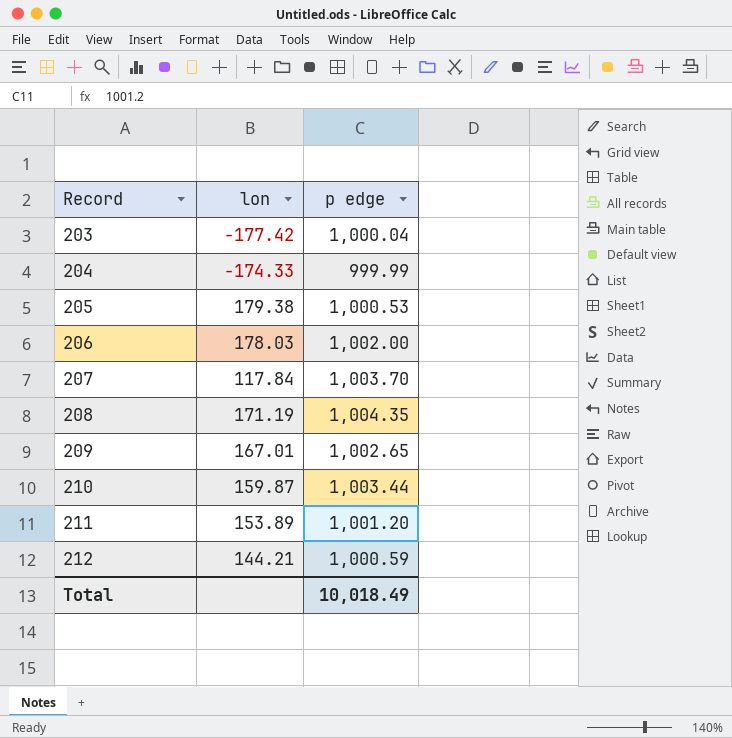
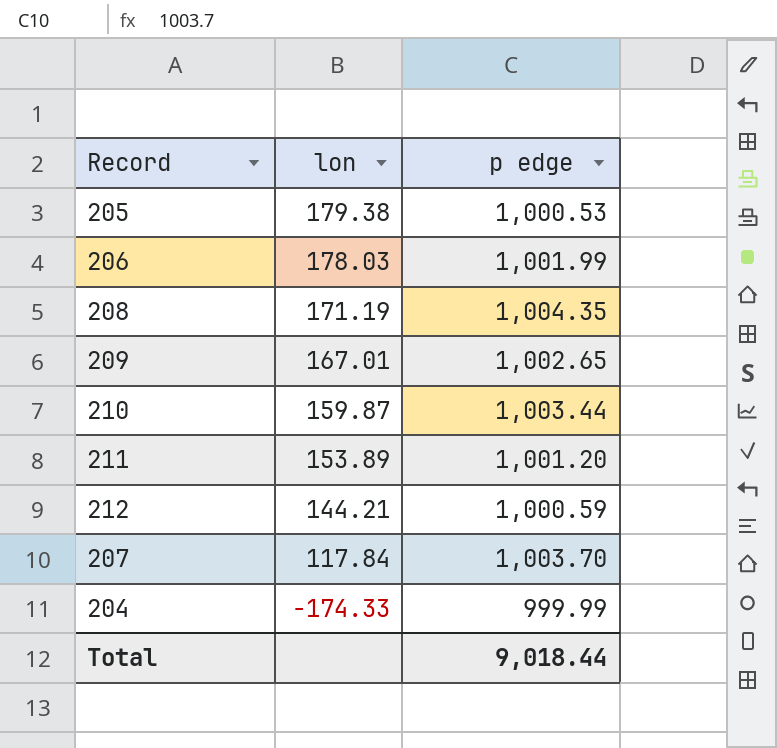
row order: Record ascending -> lon descending
row 203: -177.42 | 1,000.04 -> none
206 | p edge: 1,002.00 -> 1,001.99
Total | p edge: 10,018.49 -> 9,018.44

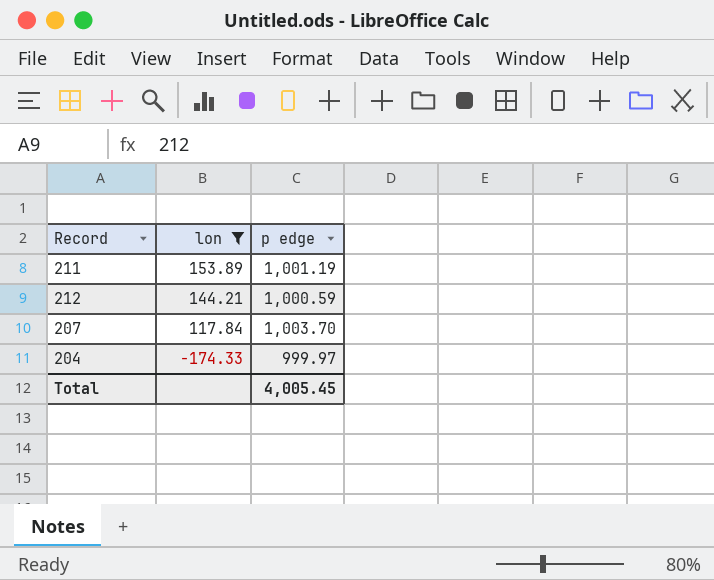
filter: none -> lon <= 153.89
211 | p edge: 1,001.20 -> 1,001.19
204 | p edge: 999.99 -> 999.97
Total | p edge: 9,018.44 -> 4,005.45

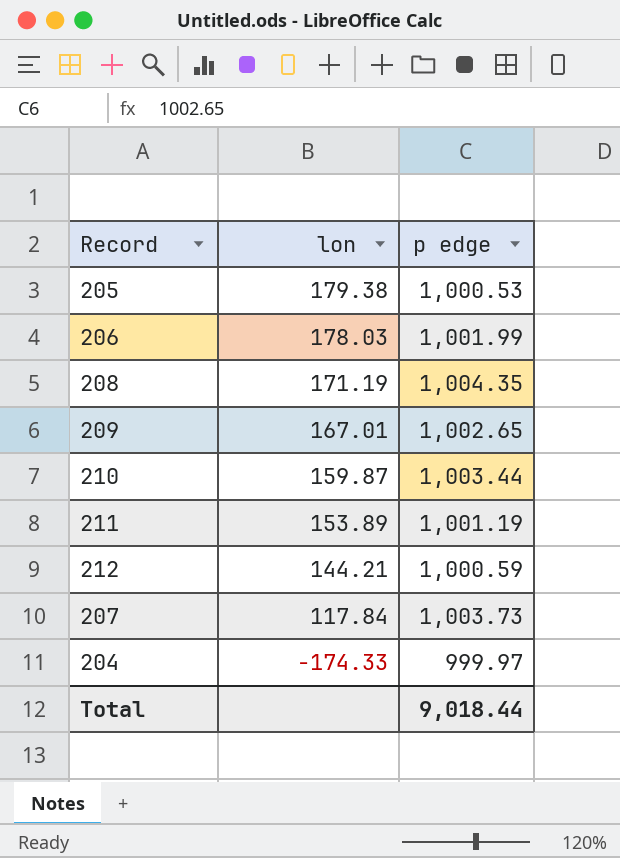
filter: lon <= 153.89 -> none
207 | p edge: 1,003.70 -> 1,003.73
Total | p edge: 4,005.45 -> 9,018.44

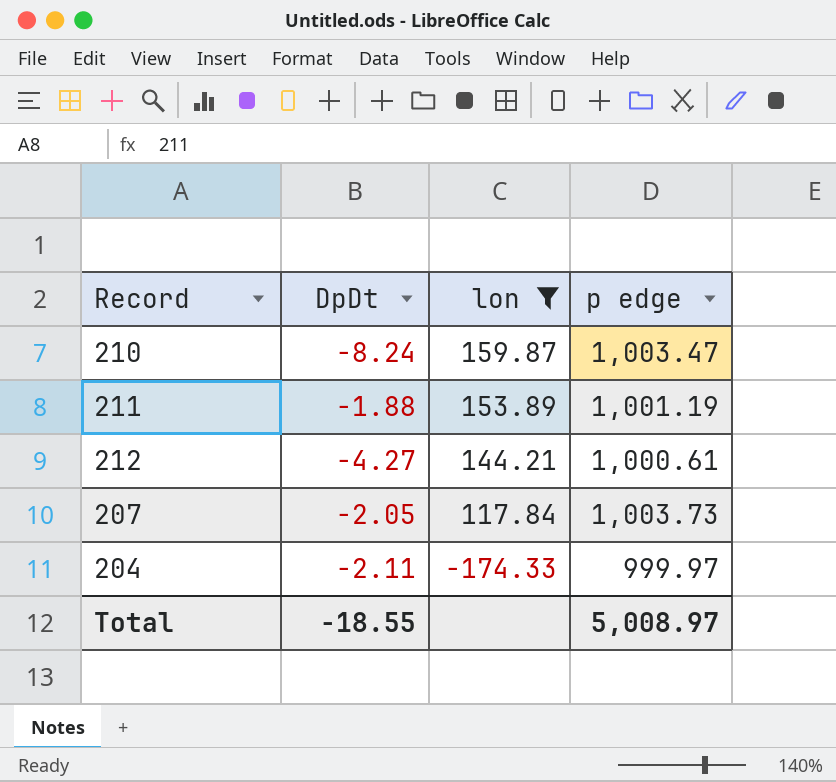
filter: none -> lon <= 159.87
column DpDt | position: none -> 2
210 | p edge: 1,003.44 -> 1,003.47
212 | p edge: 1,000.59 -> 1,000.61
Total | p edge: 9,018.44 -> 5,008.97

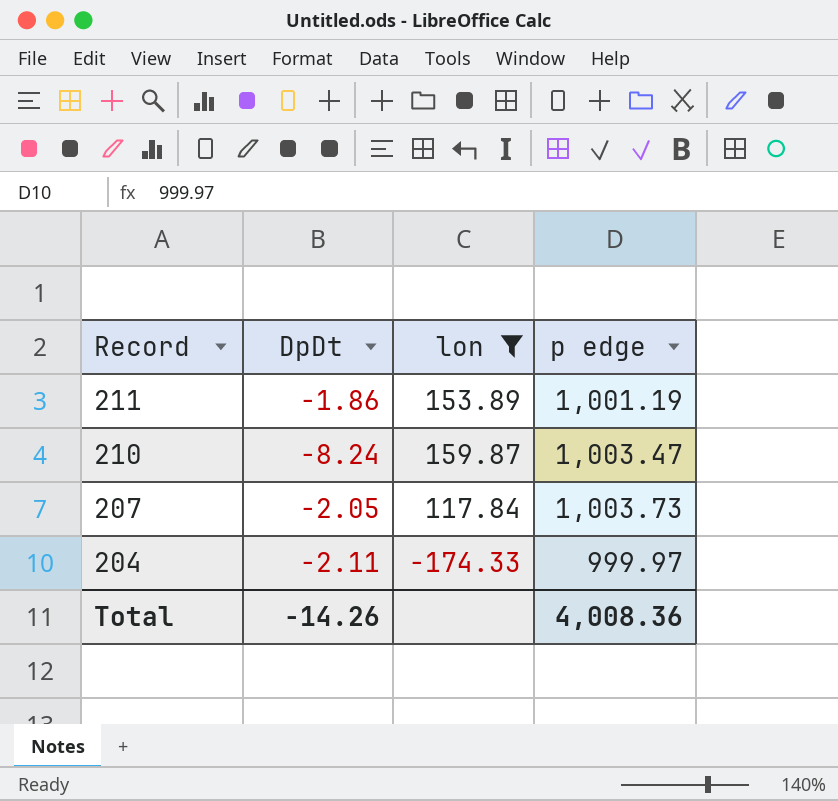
row order: lon descending -> Record descending
row 212: -4.27 | 144.21 | 1,000.61 -> none
211 | DpDt: -1.88 -> -1.86
Total | DpDt: -18.55 -> -14.26
Total | p edge: 5,008.97 -> 4,008.36

